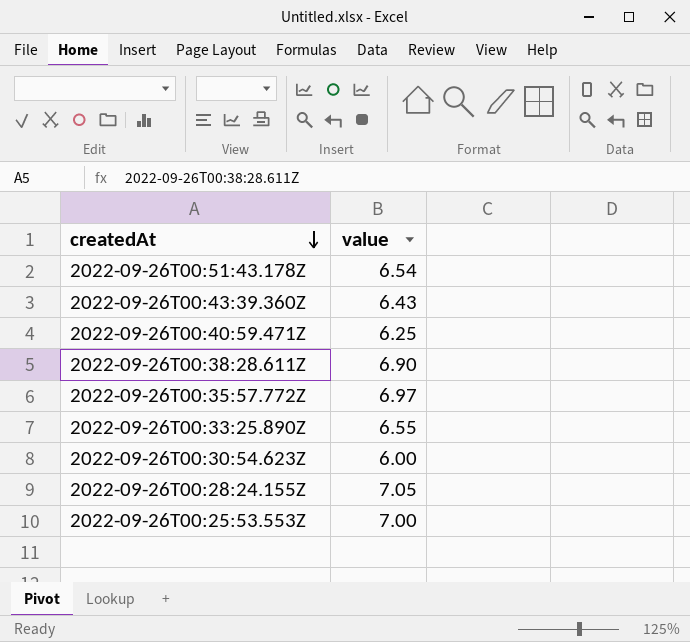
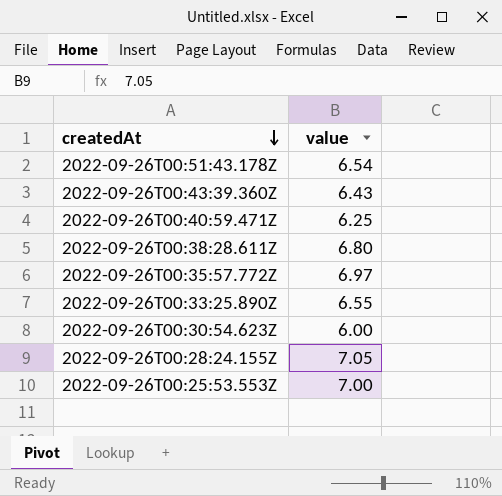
2022-09-26T00:38:28.611Z | value: 6.90 -> 6.80

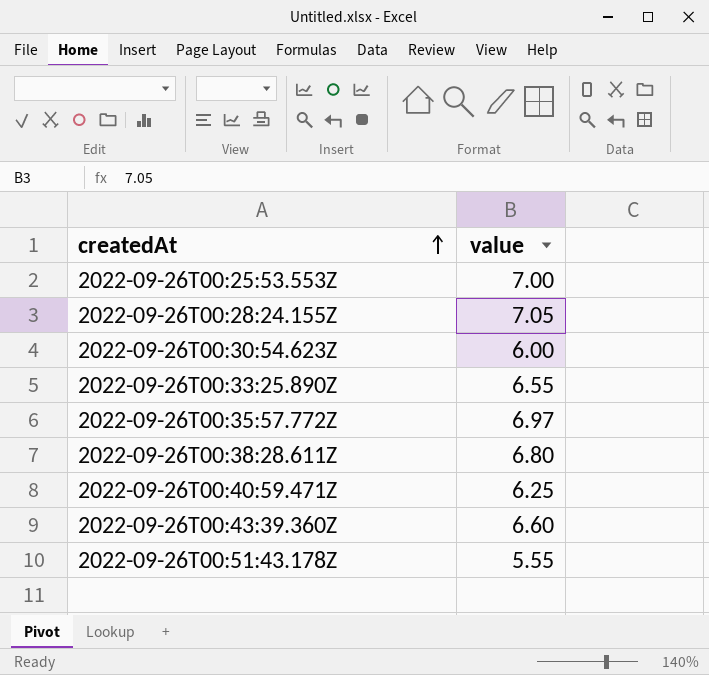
row order: createdAt descending -> createdAt ascending
2022-09-26T00:43:39.360Z | value: 6.43 -> 6.60
2022-09-26T00:51:43.178Z | value: 6.54 -> 5.55

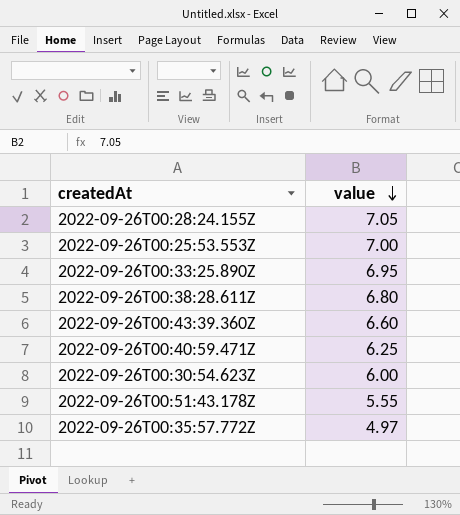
row order: createdAt ascending -> value descending
2022-09-26T00:33:25.890Z | value: 6.55 -> 6.95
2022-09-26T00:35:57.772Z | value: 6.97 -> 4.97

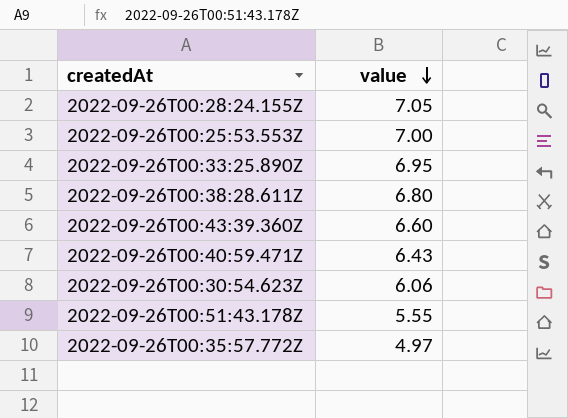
2022-09-26T00:40:59.471Z | value: 6.25 -> 6.43
2022-09-26T00:30:54.623Z | value: 6.00 -> 6.06

